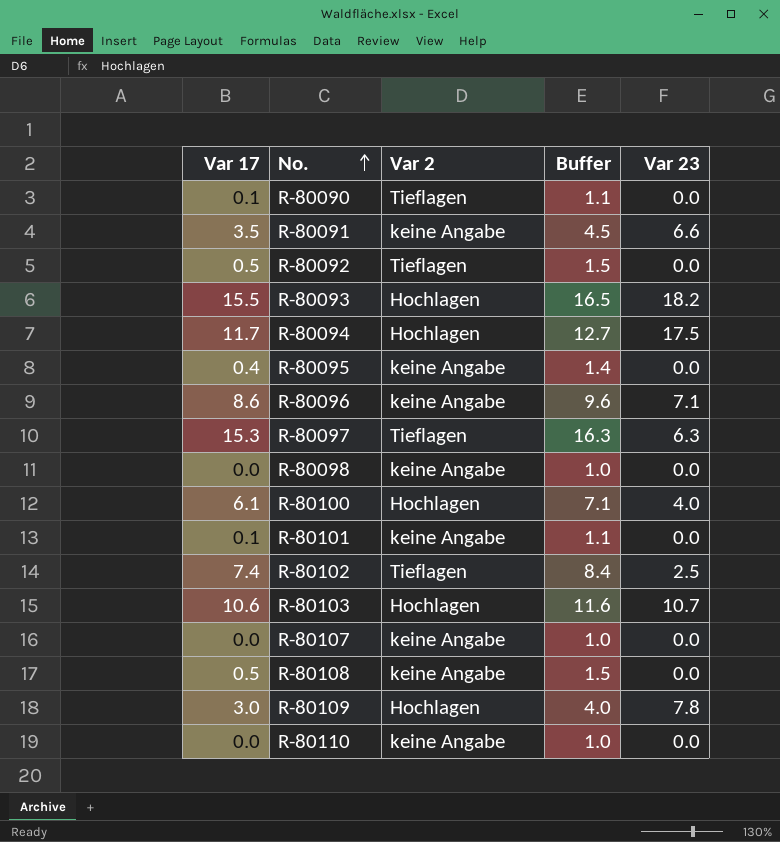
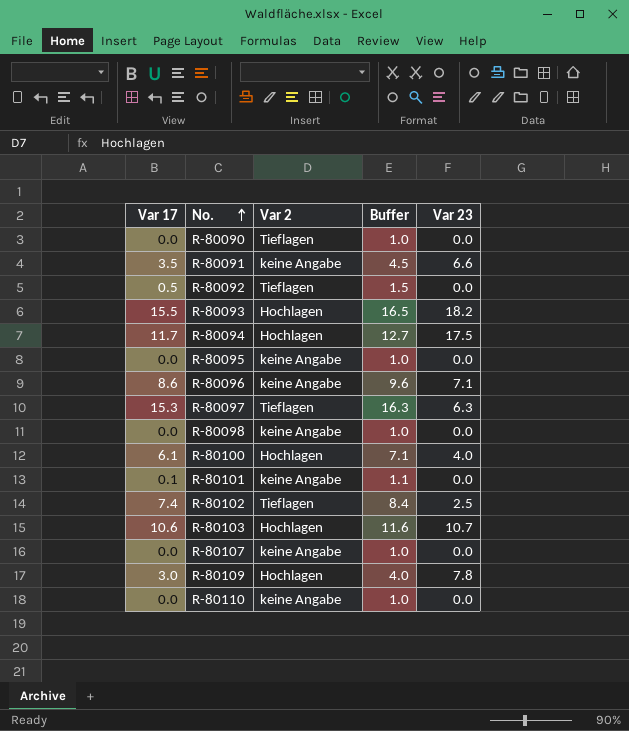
row R-80108: 0.5 | keine Angabe | 1.5 | 0.0 -> none
R-80090 | Var 17: 0.1 -> 0.0
R-80090 | Buffer: 1.1 -> 1.0
R-80095 | Var 17: 0.4 -> 0.0
R-80095 | Buffer: 1.4 -> 1.0

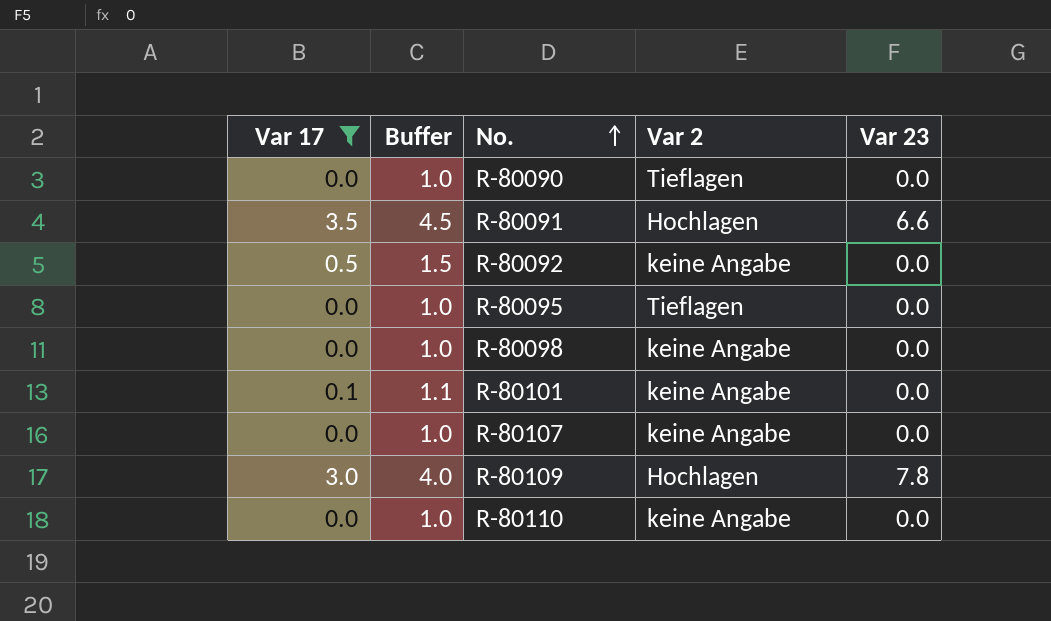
filter: none -> Var 17 <= 3.5
column Buffer | position: 4 -> 2
R-80091 | Var 2: keine Angabe -> Hochlagen
R-80092 | Var 2: Tieflagen -> keine Angabe
R-80095 | Var 2: keine Angabe -> Tieflagen

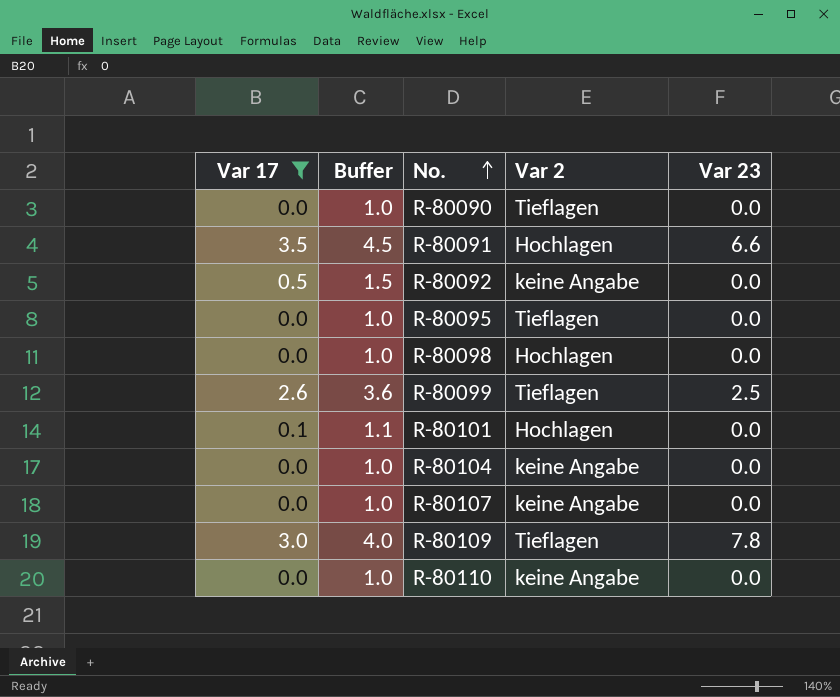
R-80098 | Var 2: keine Angabe -> Hochlagen
row R-80099: none -> 2.6 | 3.6 | Tieflagen | 2.5
R-80101 | Var 2: keine Angabe -> Hochlagen
row R-80104: none -> 0.0 | 1.0 | keine Angabe | 0.0
R-80109 | Var 2: Hochlagen -> Tieflagen

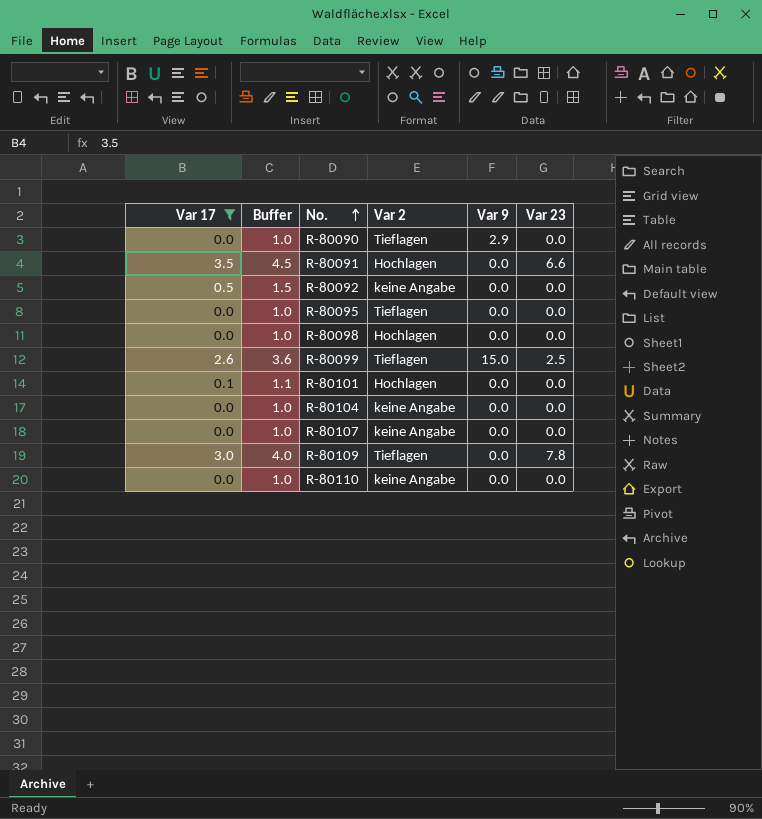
column Var 9 | position: none -> 5

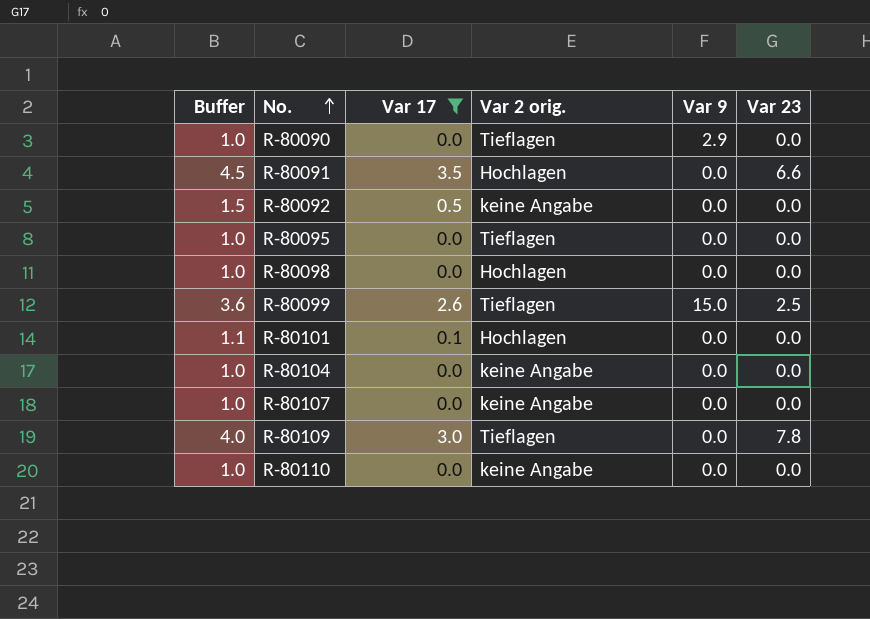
column Var 17 | position: 1 -> 3
column name: Var 2 -> Var 2 orig.

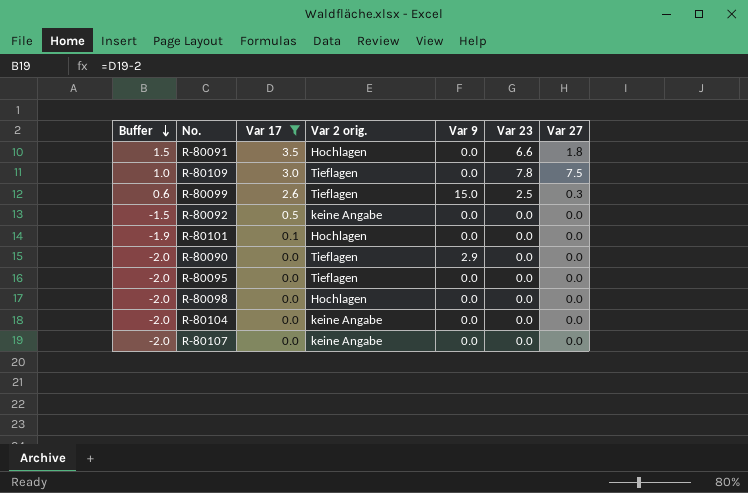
row order: No. ascending -> Buffer descending
column Buffer | formula: [Var 17] + 1 -> [Var 17] - 2
column Var 27 | position: none -> 7
row R-80110: 1.0 | 0.0 | keine Angabe | 0.0 | 0.0 -> none

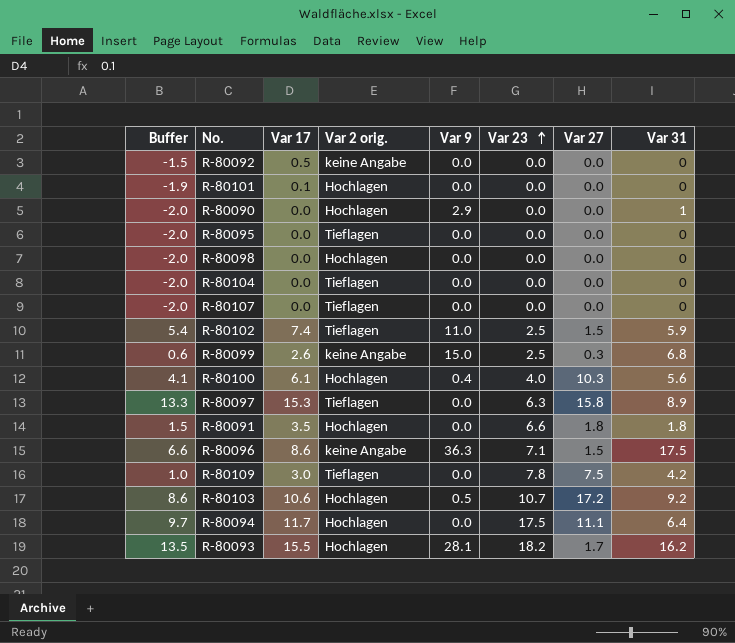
filter: Var 17 <= 3.5 -> none
row order: Buffer descending -> Var 23 ascending
column Var 31 | position: none -> 8
R-80090 | Var 2 orig.: Tieflagen -> Hochlagen
R-80104 | Var 2 orig.: keine Angabe -> Tieflagen
R-80107 | Var 2 orig.: keine Angabe -> Tieflagen
R-80099 | Var 2 orig.: Tieflagen -> keine Angabe

